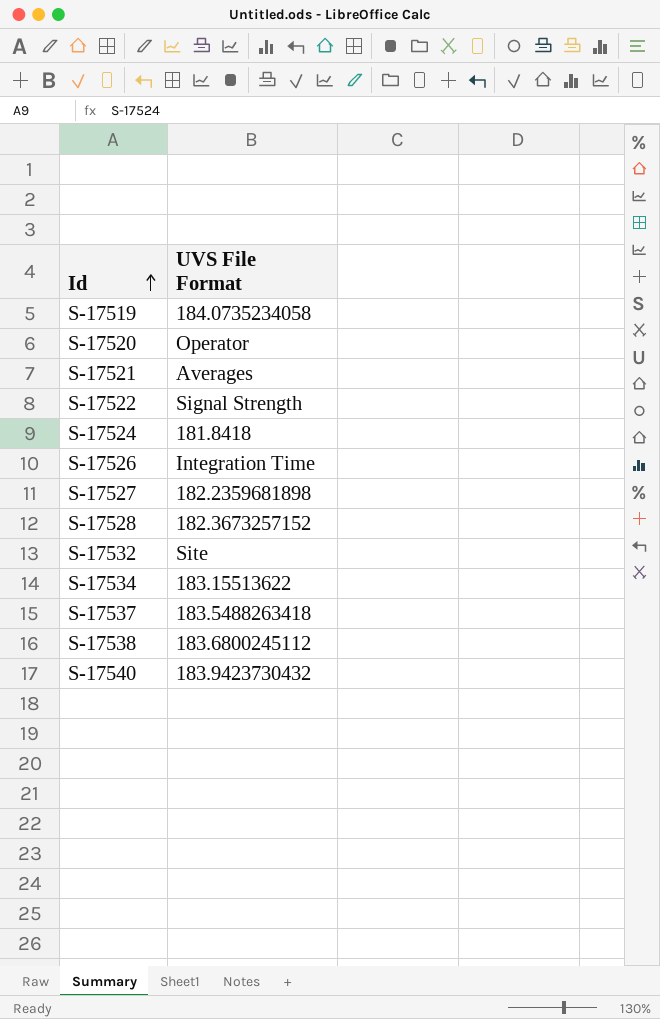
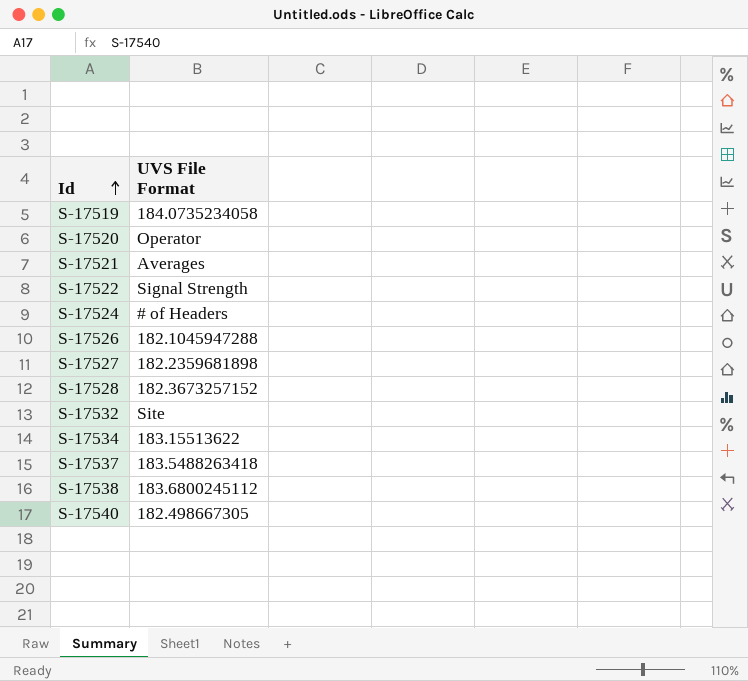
S-17524 | UVS File Format: 181.8418 -> # of Headers
S-17526 | UVS File Format: Integration Time -> 182.1045947288
S-17540 | UVS File Format: 183.9423730432 -> 182.498667305

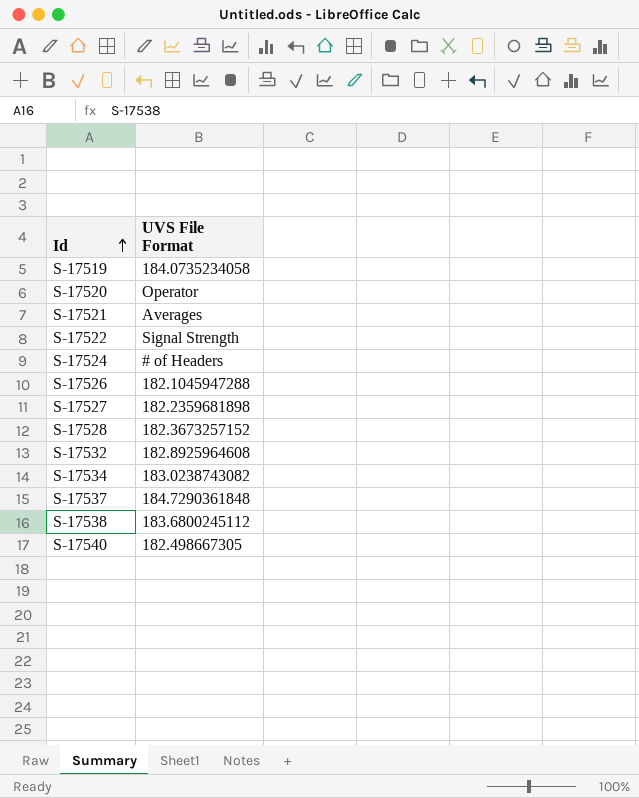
S-17532 | UVS File Format: Site -> 182.8925964608
S-17534 | UVS File Format: 183.15513622 -> 183.0238743082
S-17537 | UVS File Format: 183.5488263418 -> 184.7290361848

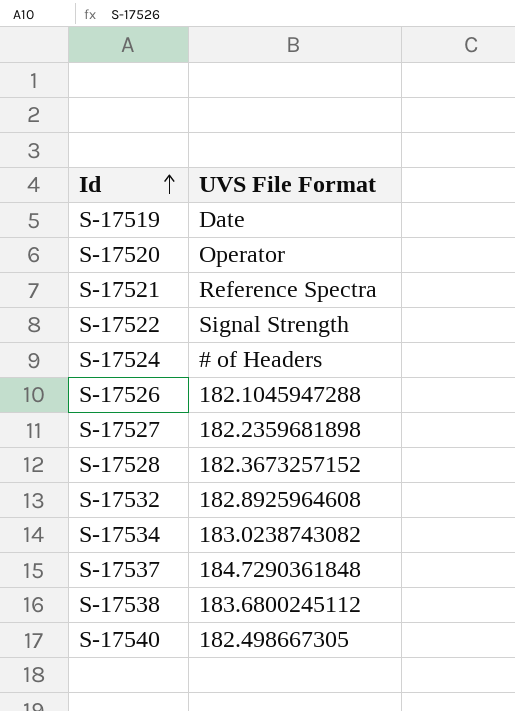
S-17519 | UVS File Format: 184.0735234058 -> Date
S-17521 | UVS File Format: Averages -> Reference Spectra

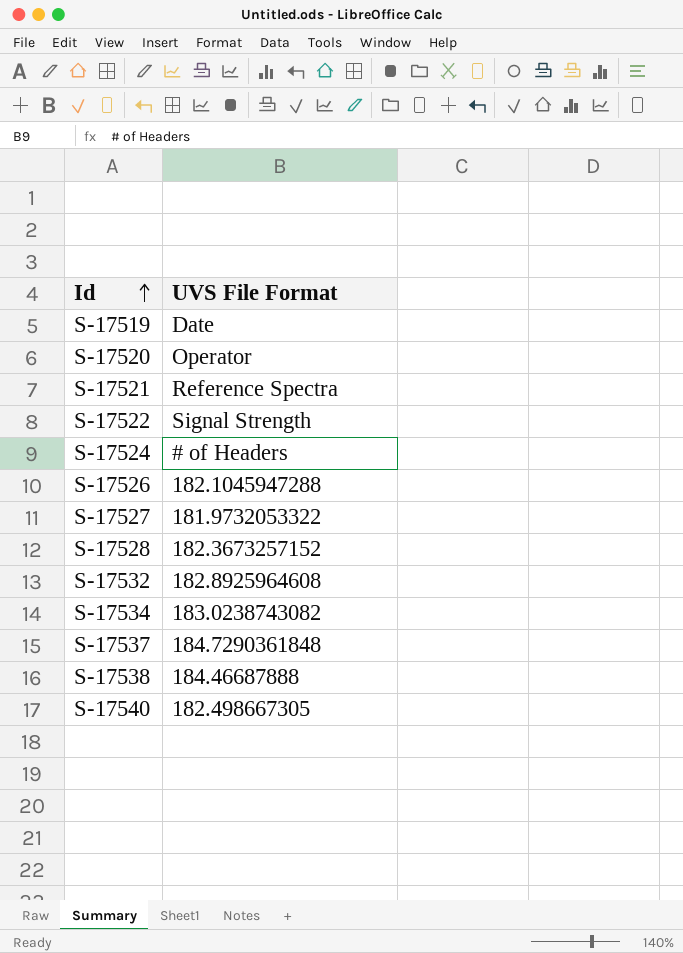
S-17527 | UVS File Format: 182.2359681898 -> 181.9732053322
S-17538 | UVS File Format: 183.6800245112 -> 184.46687888

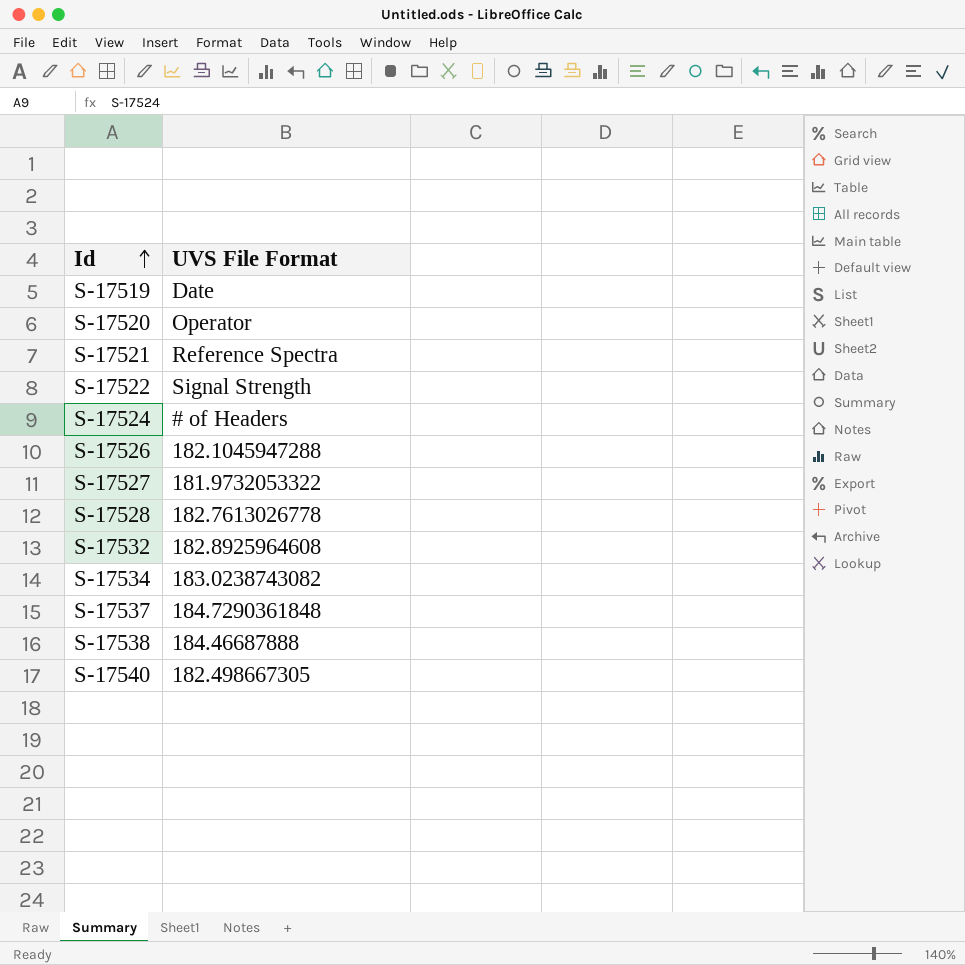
S-17528 | UVS File Format: 182.3673257152 -> 182.7613026778

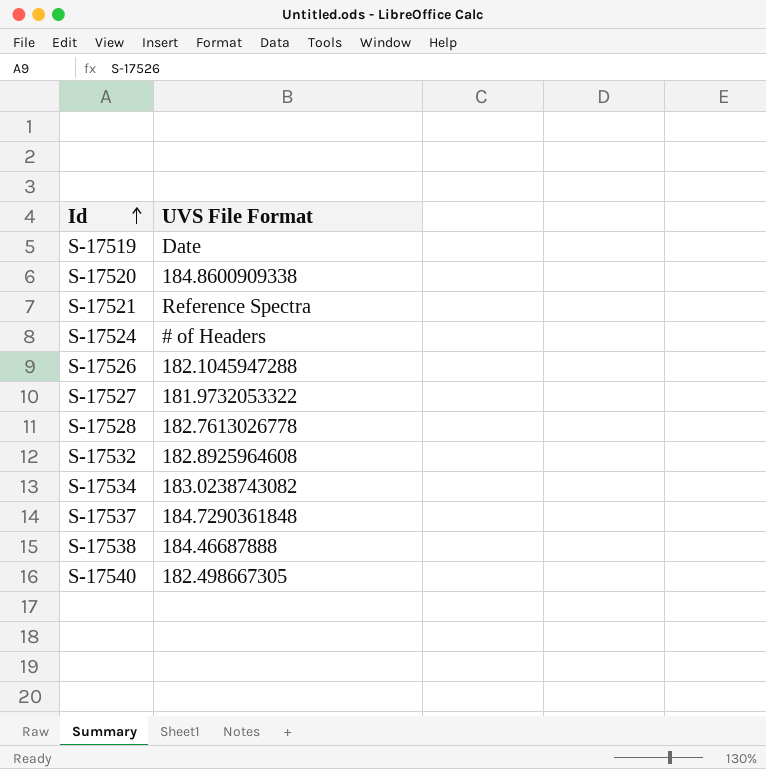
row S-17522: Signal Strength -> none
S-17520 | UVS File Format: Operator -> 184.8600909338

